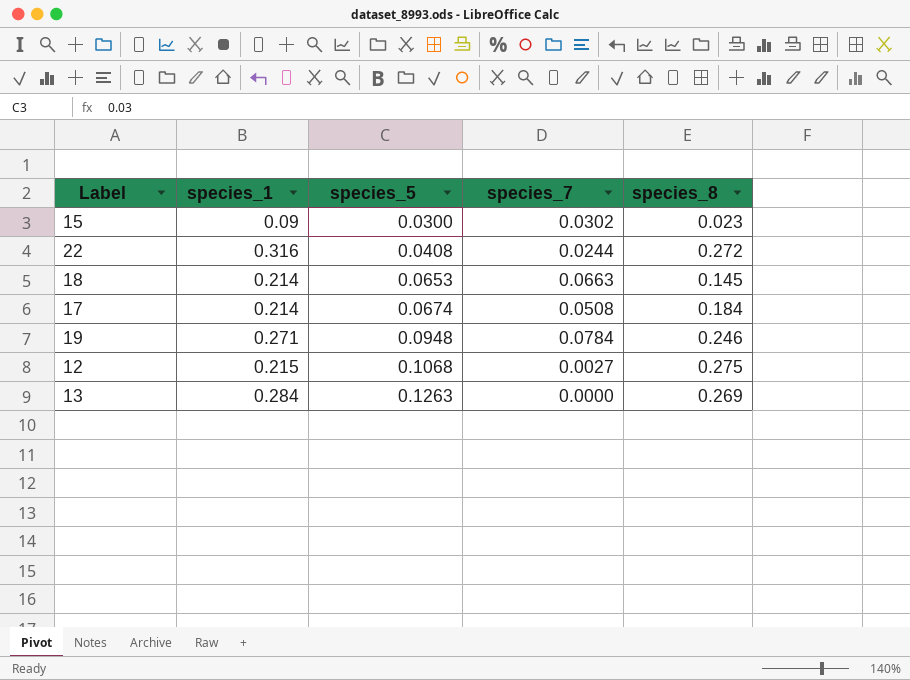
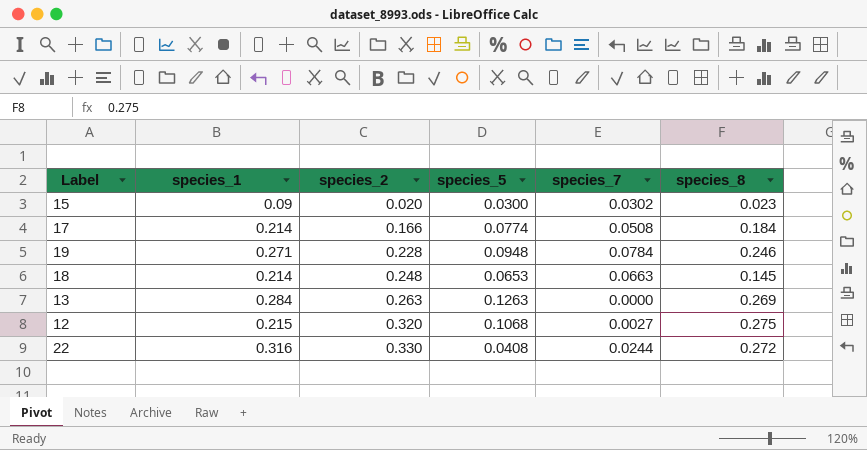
row order: species_5 ascending -> species_2 ascending
column species_2 | position: none -> 3
17 | species_5: 0.0674 -> 0.0774

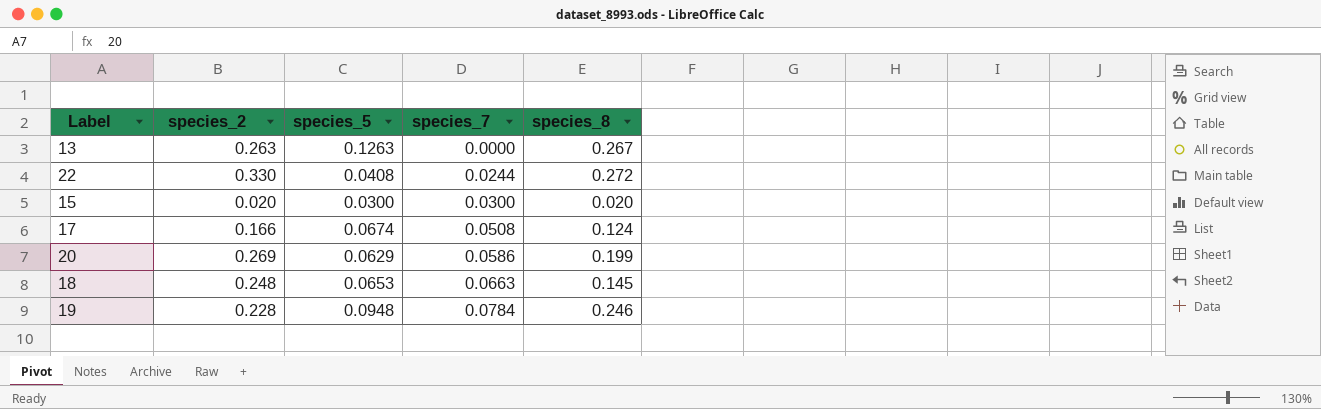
row order: species_2 ascending -> species_7 ascending
column species_1 | position: 2 -> none
row 12: 0.215 | 0.320 | 0.1068 | 0.0027 | 0.275 -> none
13 | species_8: 0.269 -> 0.267
15 | species_7: 0.0302 -> 0.0300
15 | species_8: 0.023 -> 0.020
17 | species_5: 0.0774 -> 0.0674
17 | species_8: 0.184 -> 0.124
row 20: none -> 0.269 | 0.0629 | 0.0586 | 0.199

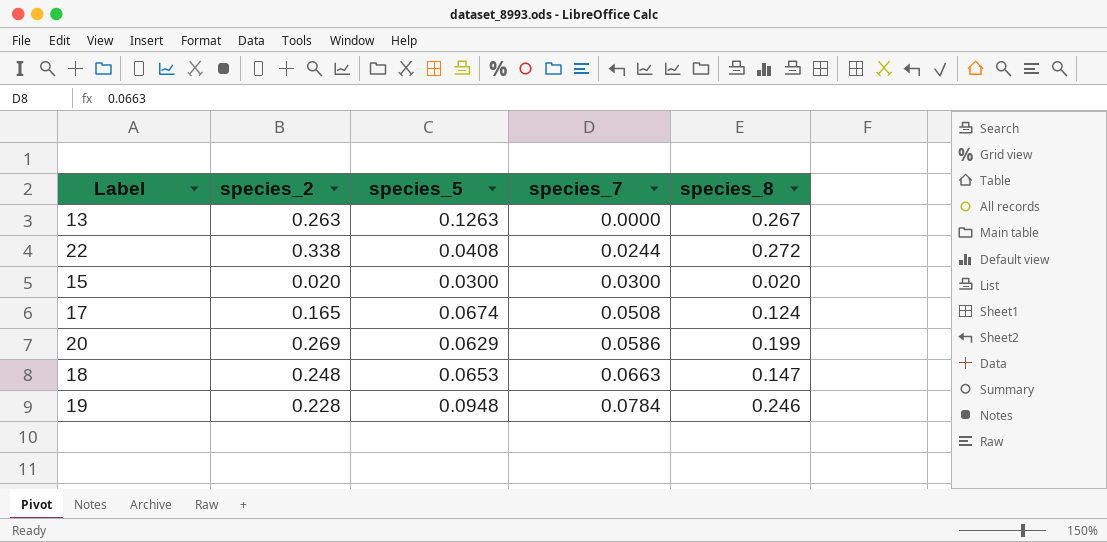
22 | species_2: 0.330 -> 0.338
17 | species_2: 0.166 -> 0.165
18 | species_8: 0.145 -> 0.147

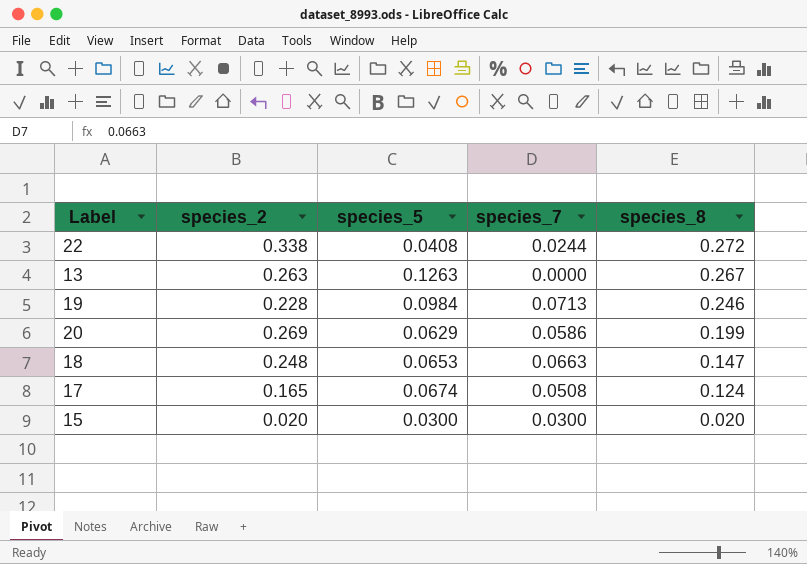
row order: species_7 ascending -> species_8 descending
19 | species_5: 0.0948 -> 0.0984
19 | species_7: 0.0784 -> 0.0713

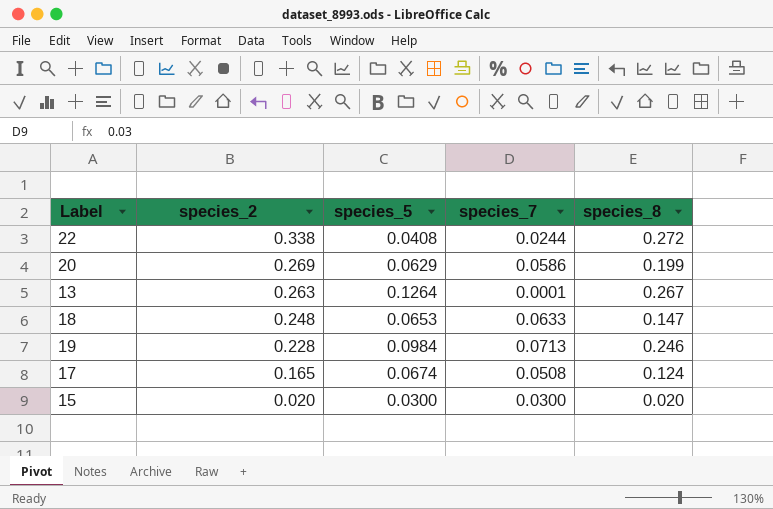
row order: species_8 descending -> species_2 descending
13 | species_5: 0.1263 -> 0.1264
13 | species_7: 0.0000 -> 0.0001
18 | species_7: 0.0663 -> 0.0633

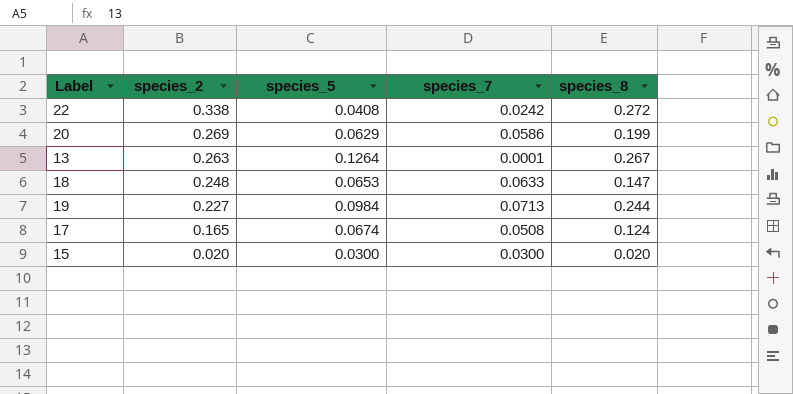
22 | species_7: 0.0244 -> 0.0242
19 | species_2: 0.228 -> 0.227
19 | species_8: 0.246 -> 0.244

